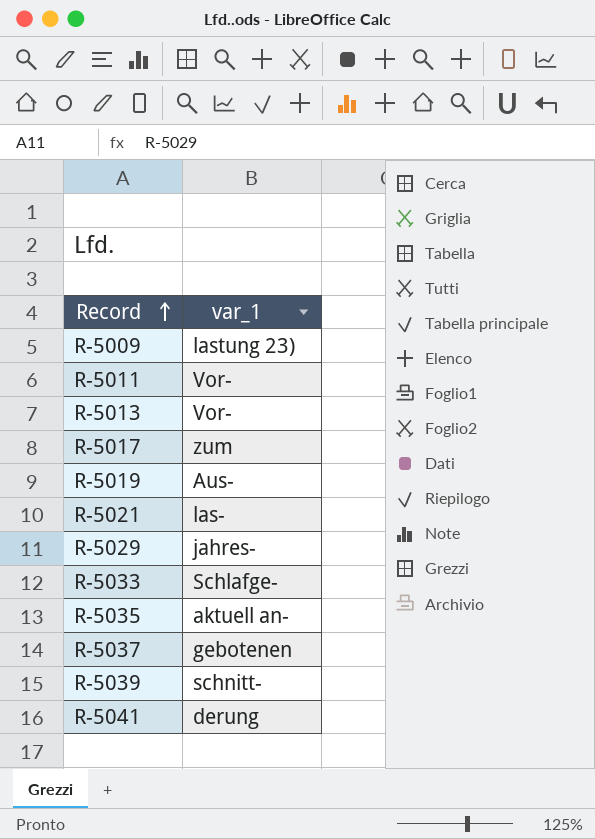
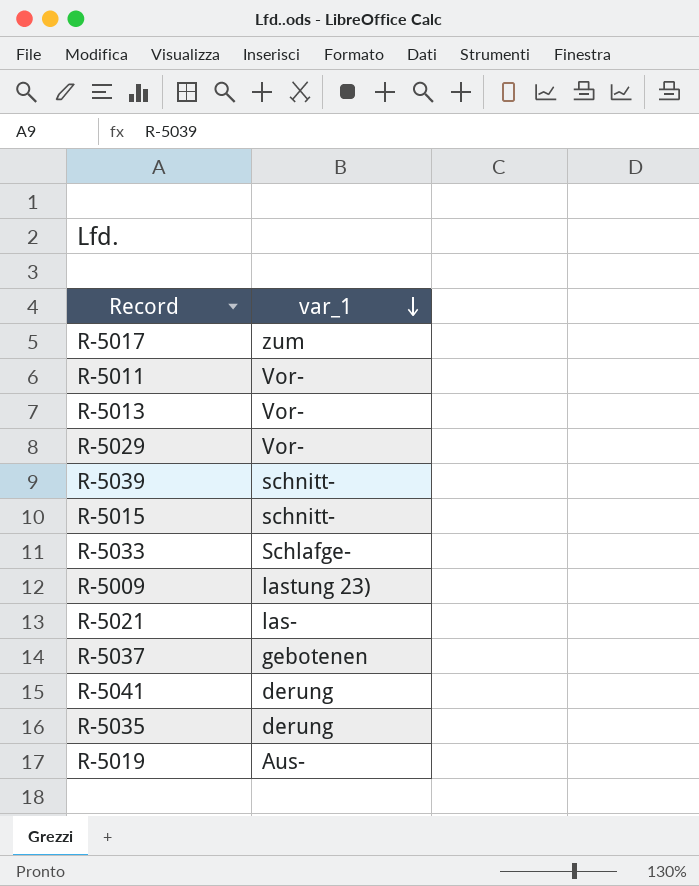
row order: Record ascending -> var_1 descending
R-5029 | var_1: jahres- -> Vor-
row R-5015: none -> schnitt-
R-5035 | var_1: aktuell an- -> derung

